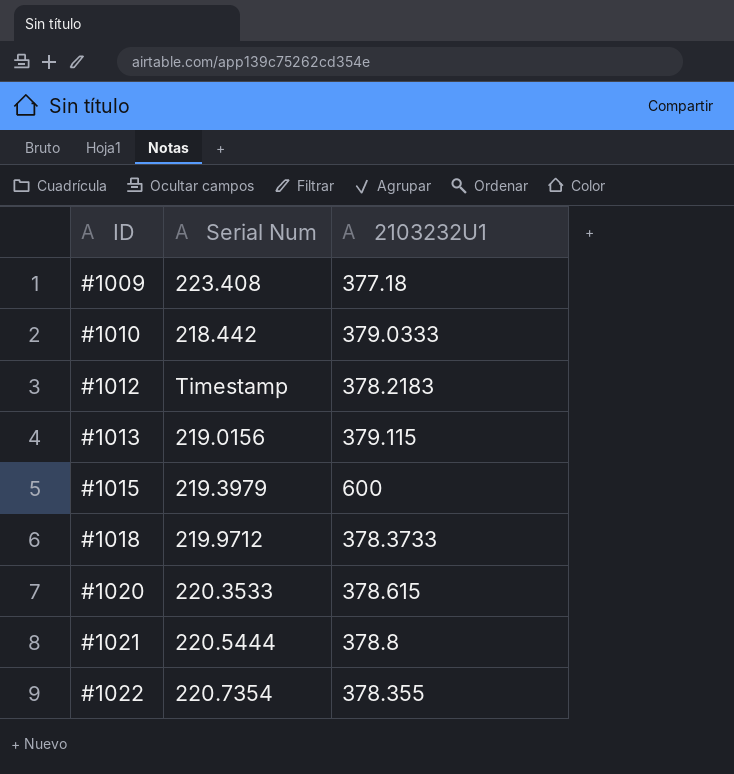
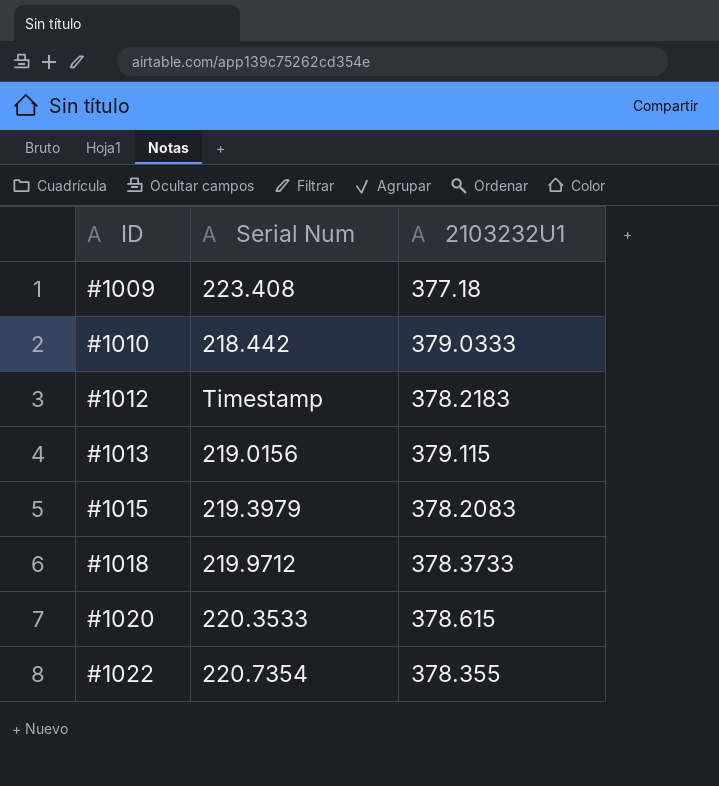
row #1021: 220.5444 | 378.8 -> none
#1015 | 2103232U1: 600 -> 378.2083

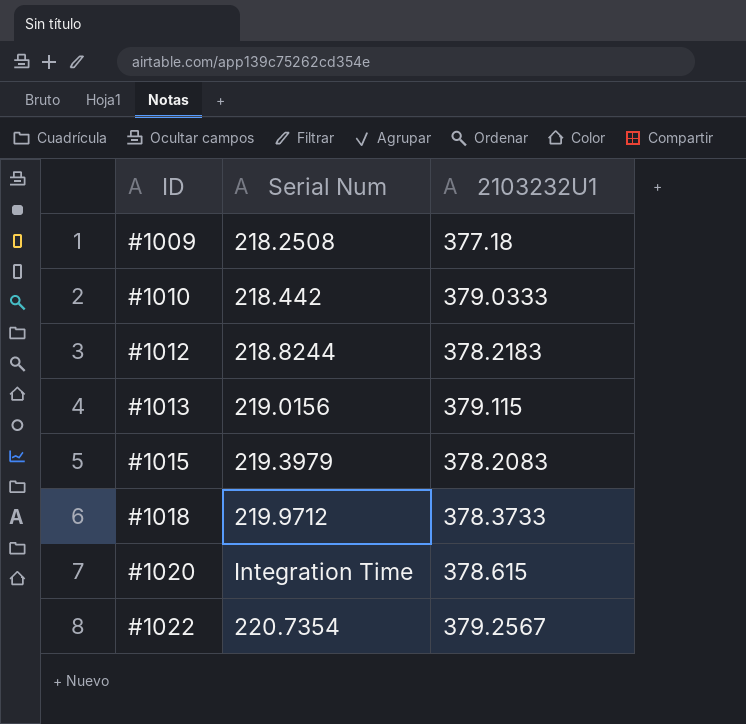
#1009 | Serial Num: 223.408 -> 218.2508
#1012 | Serial Num: Timestamp -> 218.8244
#1020 | Serial Num: 220.3533 -> Integration Time
#1022 | 2103232U1: 378.355 -> 379.2567

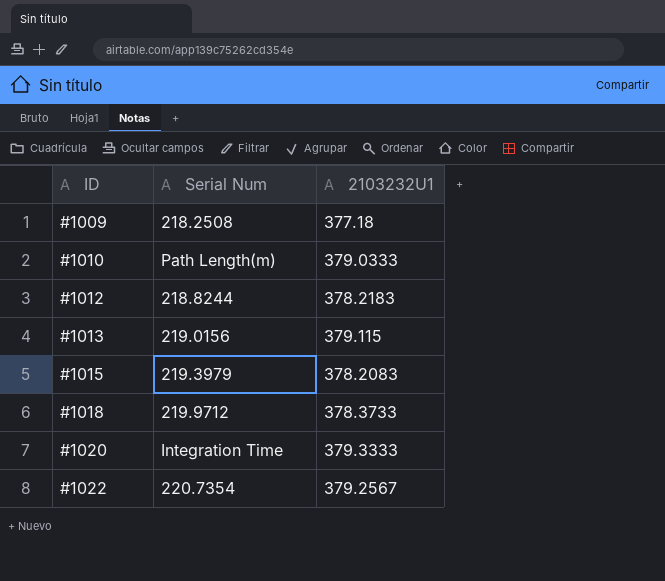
#1010 | Serial Num: 218.442 -> Path Length(m)
#1020 | 2103232U1: 378.615 -> 379.3333

